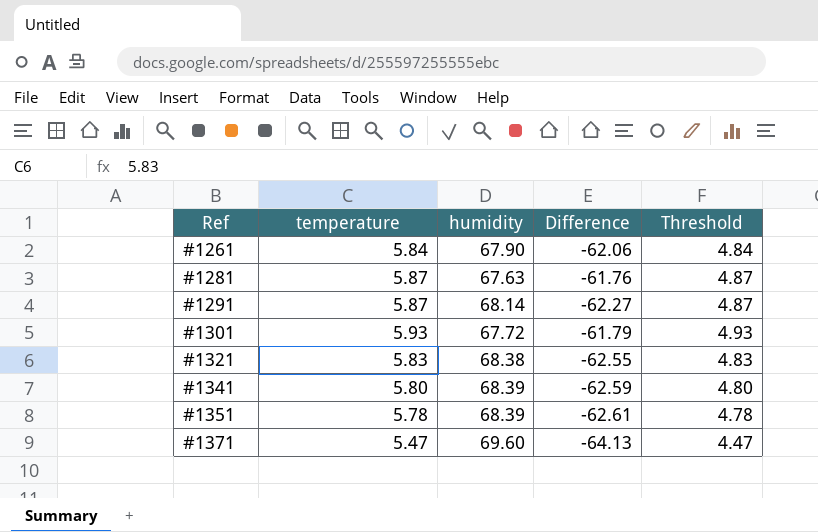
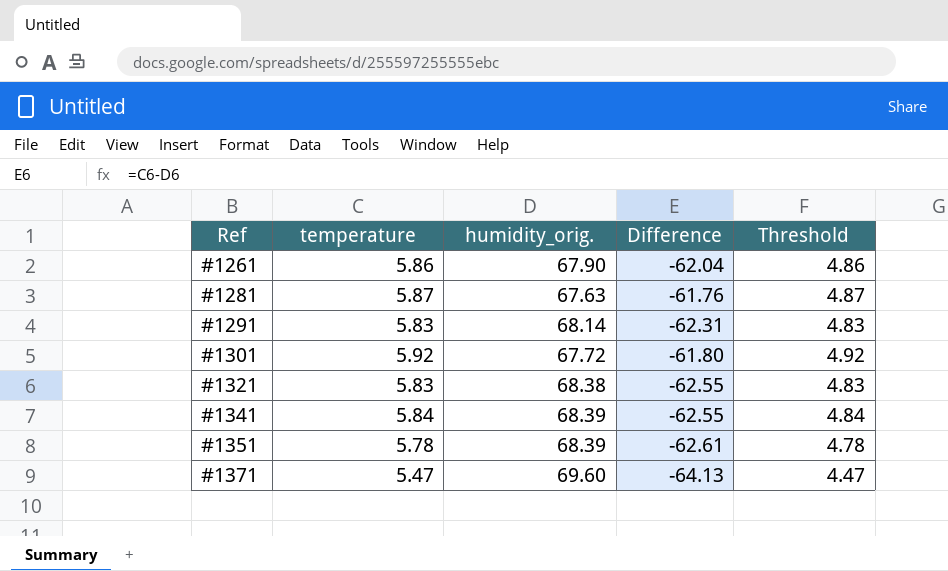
column name: humidity -> humidity_orig.
#1261 | temperature: 5.84 -> 5.86
#1261 | Difference: -62.06 -> -62.04
#1261 | Threshold: 4.84 -> 4.86
#1291 | temperature: 5.87 -> 5.83
#1291 | Difference: -62.27 -> -62.31
#1291 | Threshold: 4.87 -> 4.83
#1301 | temperature: 5.93 -> 5.92
#1301 | Difference: -61.79 -> -61.80
#1301 | Threshold: 4.93 -> 4.92
#1341 | temperature: 5.80 -> 5.84
#1341 | Difference: -62.59 -> -62.55
#1341 | Threshold: 4.80 -> 4.84

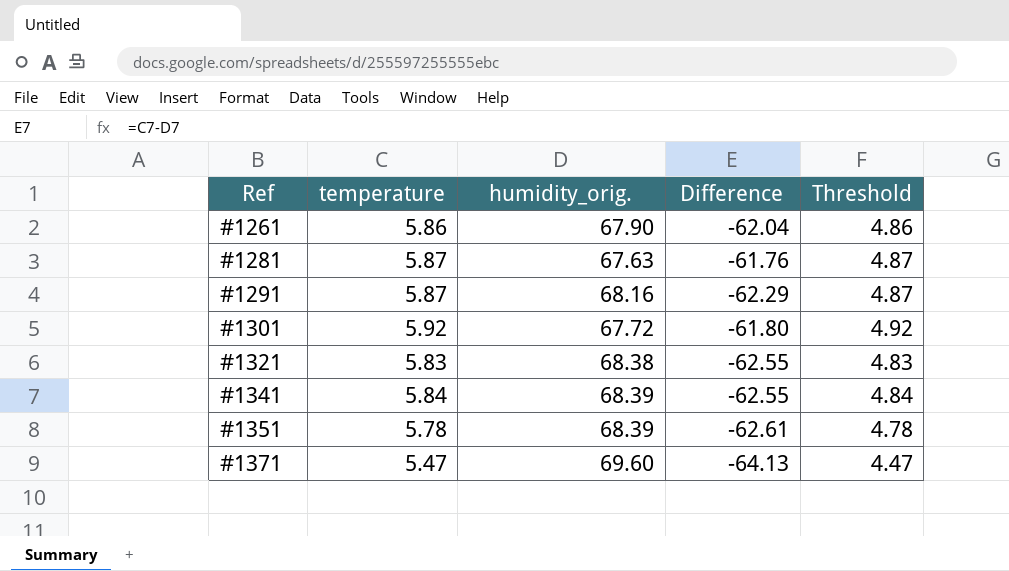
#1291 | temperature: 5.83 -> 5.87
#1291 | humidity_orig.: 68.14 -> 68.16
#1291 | Difference: -62.31 -> -62.29
#1291 | Threshold: 4.83 -> 4.87

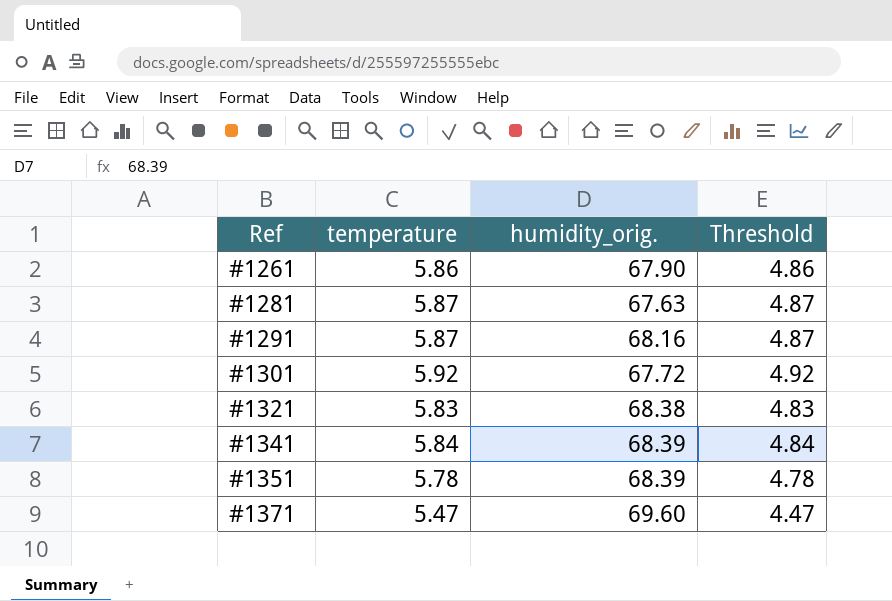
column Difference | formula: [temperature] - [humidity_orig.] -> none

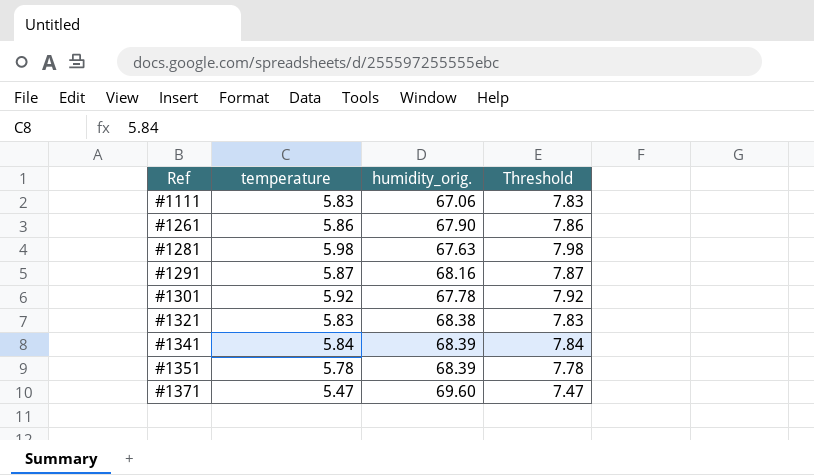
column Threshold | formula: [temperature] - 1 -> [temperature] + 2
row #1111: none -> 5.83 | 67.06 | 7.83
#1281 | temperature: 5.87 -> 5.98
#1301 | humidity_orig.: 67.72 -> 67.78

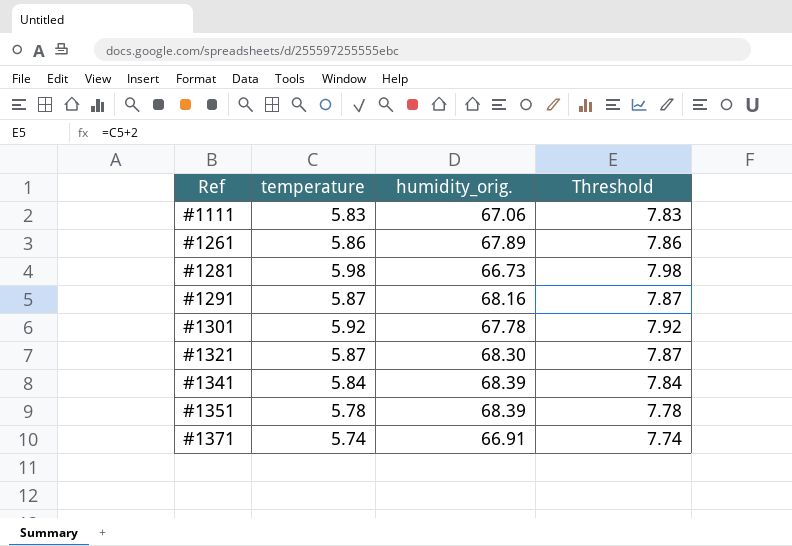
#1261 | humidity_orig.: 67.90 -> 67.89
#1281 | humidity_orig.: 67.63 -> 66.73
#1321 | temperature: 5.83 -> 5.87
#1321 | humidity_orig.: 68.38 -> 68.30
#1321 | Threshold: 7.83 -> 7.87
#1371 | temperature: 5.47 -> 5.74
#1371 | humidity_orig.: 69.60 -> 66.91
#1371 | Threshold: 7.47 -> 7.74

